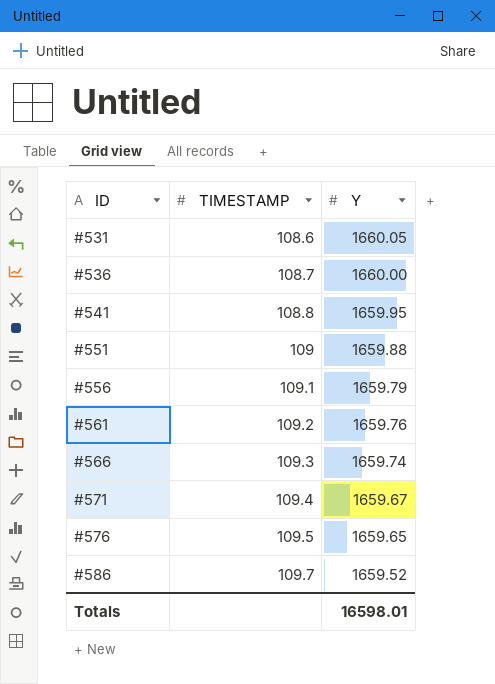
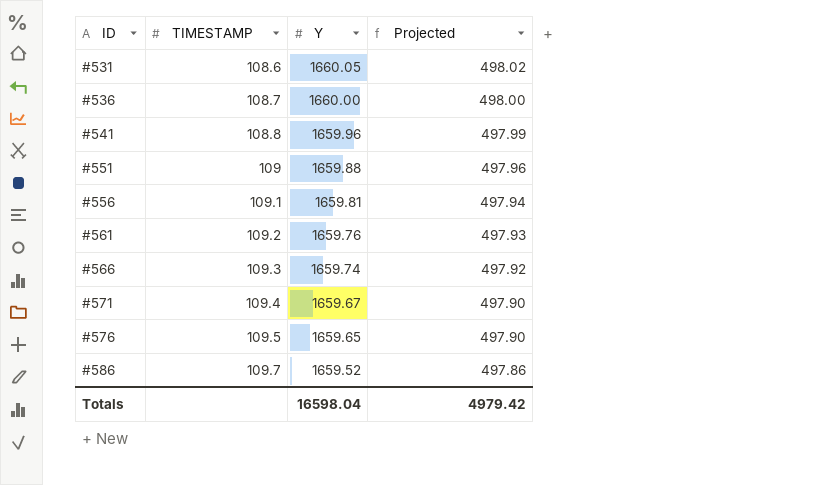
column Projected | formula: none -> [Y] * 0.3
#541 | Y: 1659.95 -> 1659.96
#556 | Y: 1659.79 -> 1659.81
Totals | Y: 16598.01 -> 16598.04

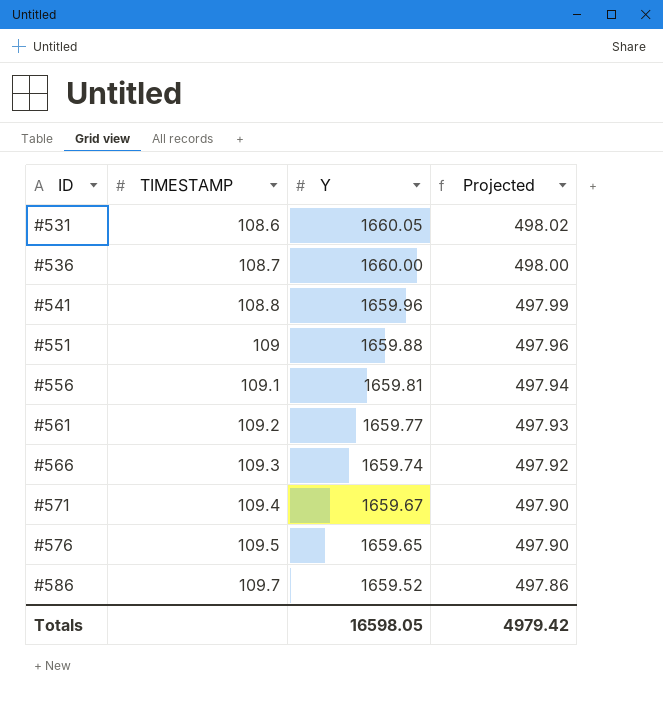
#561 | Y: 1659.76 -> 1659.77
Totals | Y: 16598.04 -> 16598.05

